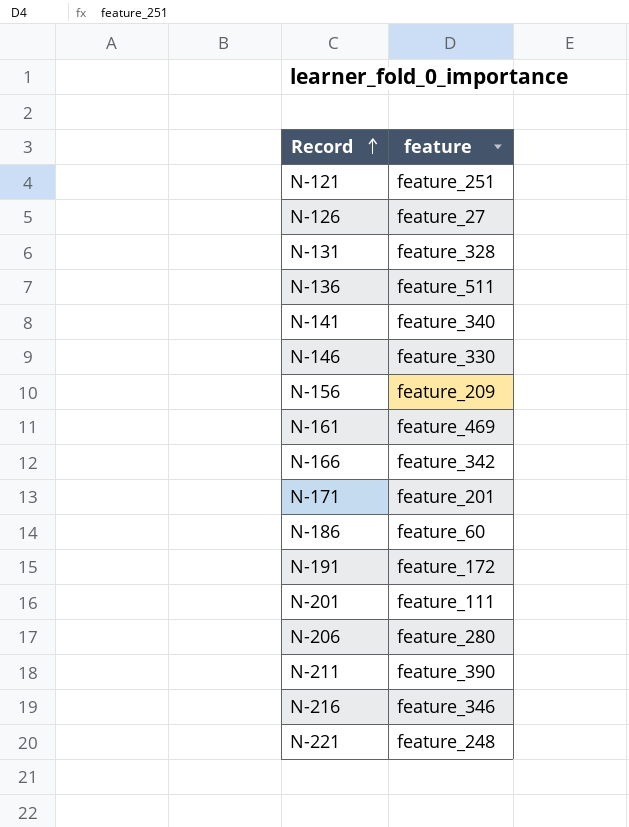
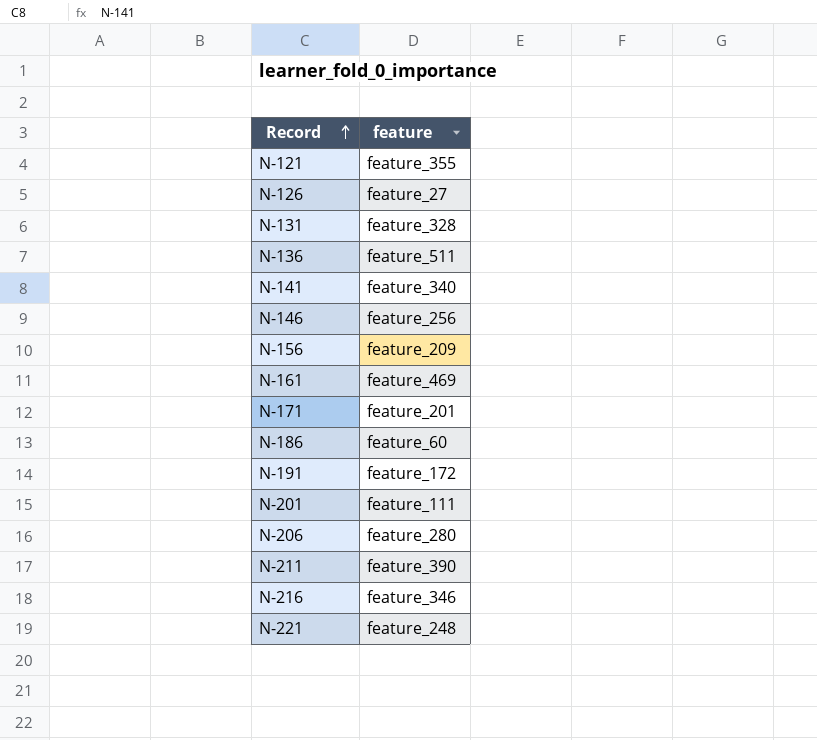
row N-166: feature_342 -> none
N-121 | feature: feature_251 -> feature_355
N-146 | feature: feature_330 -> feature_256

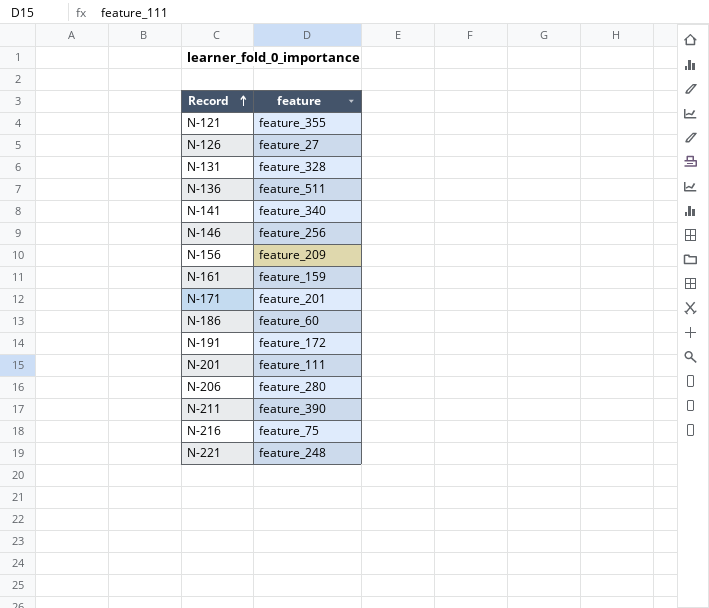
N-161 | feature: feature_469 -> feature_159
N-216 | feature: feature_346 -> feature_75

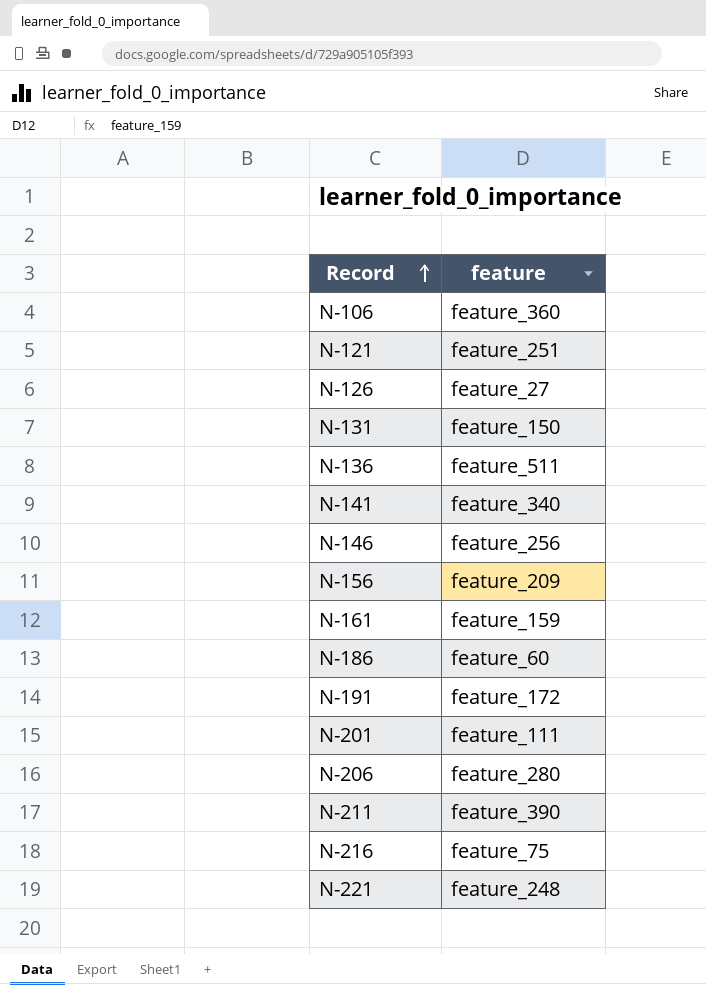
row N-171: feature_201 -> none
row N-106: none -> feature_360
N-121 | feature: feature_355 -> feature_251
N-131 | feature: feature_328 -> feature_150

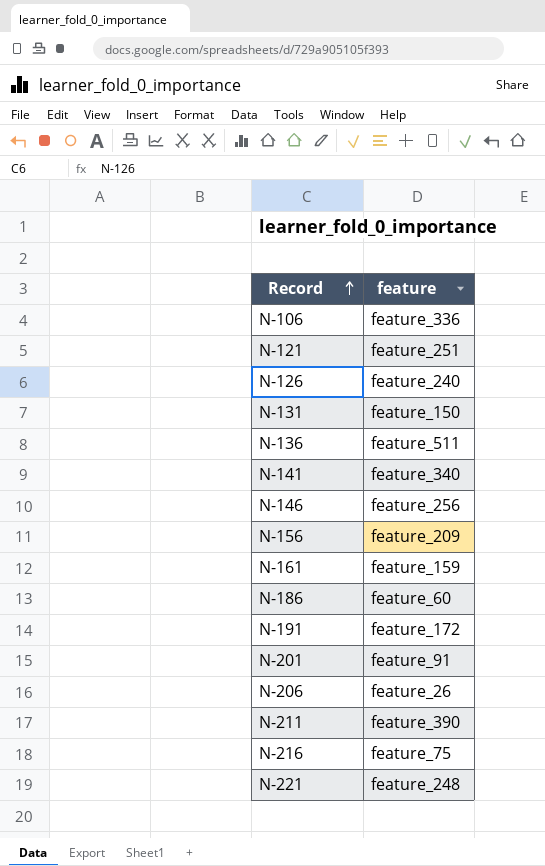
N-106 | feature: feature_360 -> feature_336
N-126 | feature: feature_27 -> feature_240
N-201 | feature: feature_111 -> feature_91
N-206 | feature: feature_280 -> feature_26

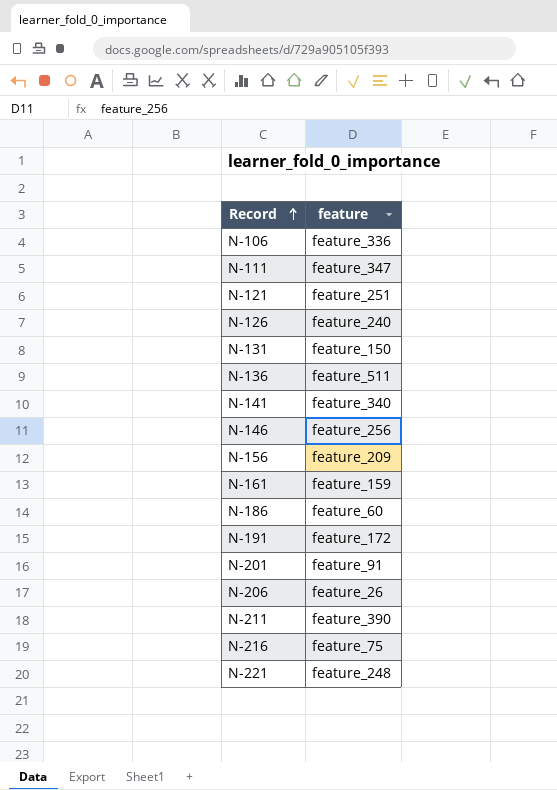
row N-111: none -> feature_347

